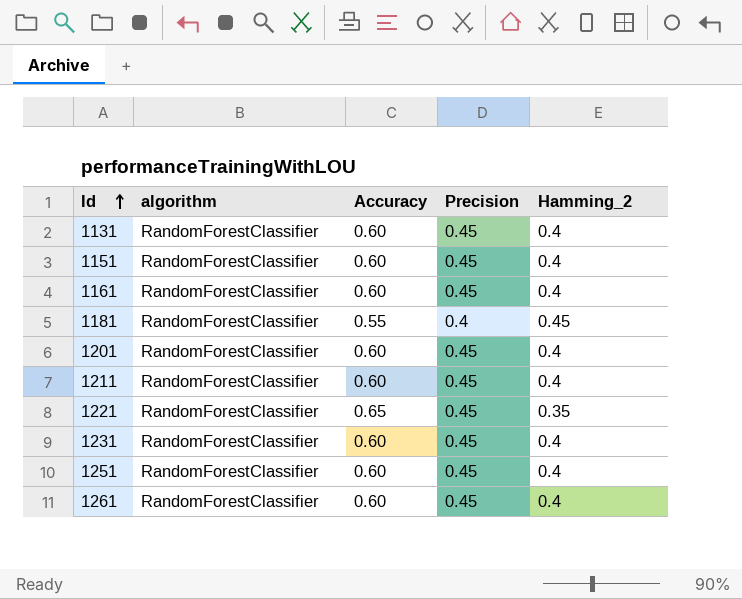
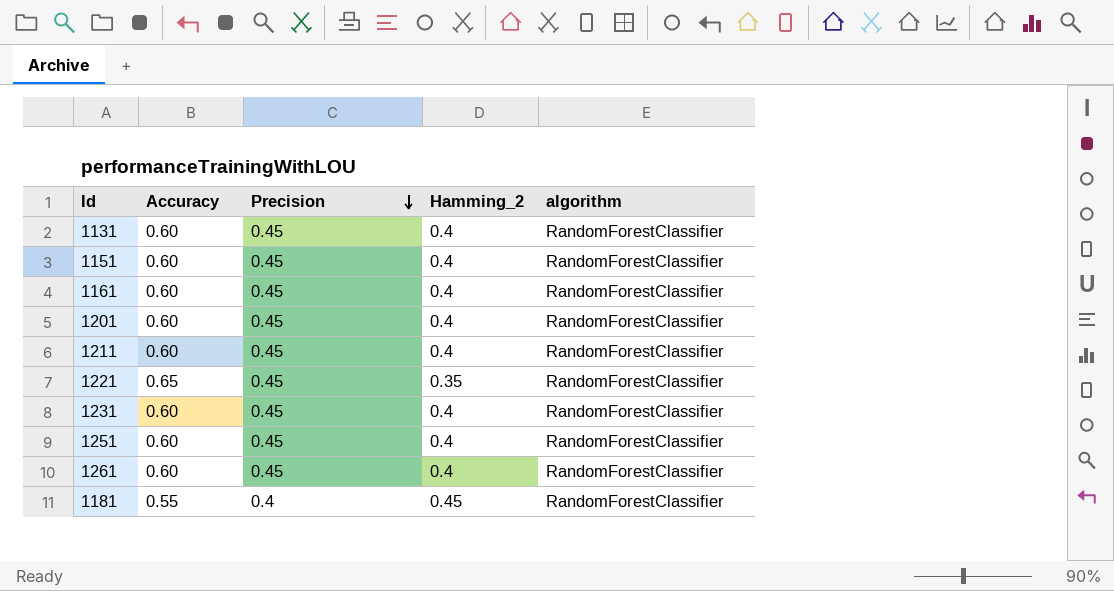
row order: Id ascending -> Precision descending
column algorithm | position: 2 -> 5

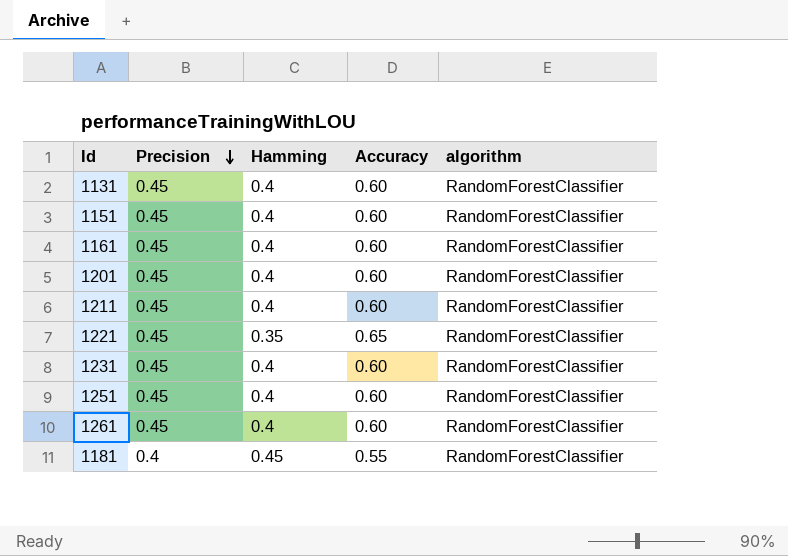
column name: Hamming_2 -> Hamming
column Accuracy | position: 2 -> 4

